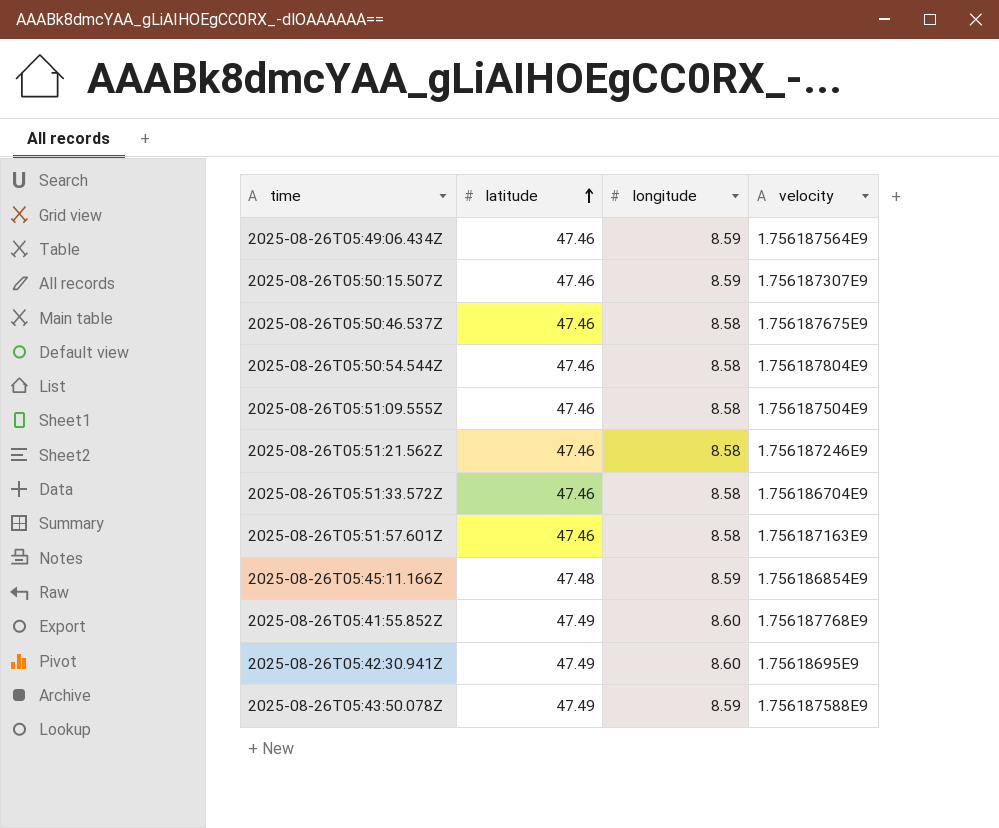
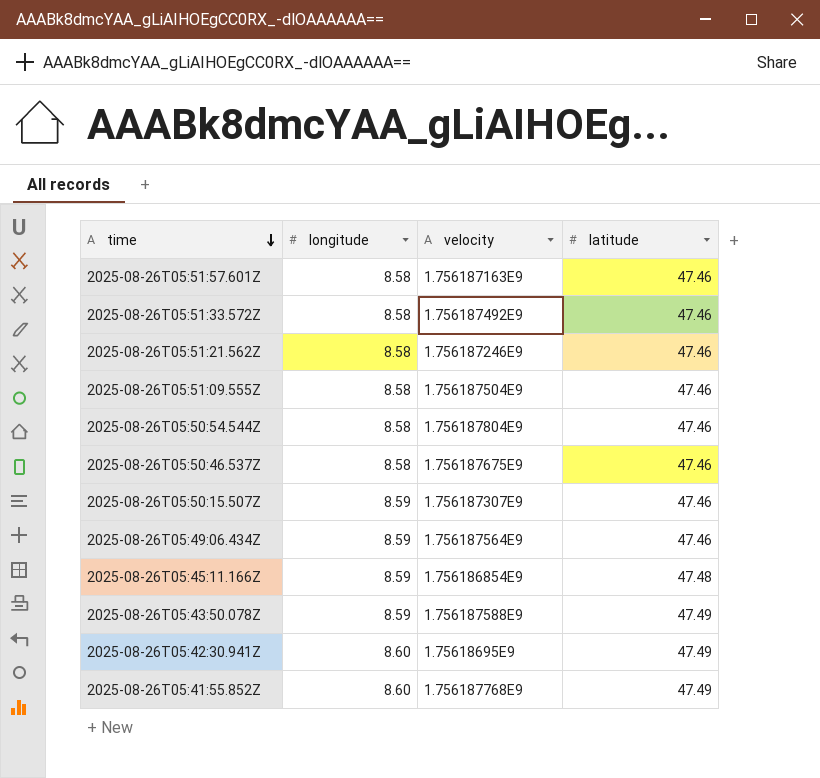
row order: latitude ascending -> time descending
column latitude | position: 2 -> 4
2025-08-26T05:51:33.572Z | velocity: 1.756186704E9 -> 1.756187492E9

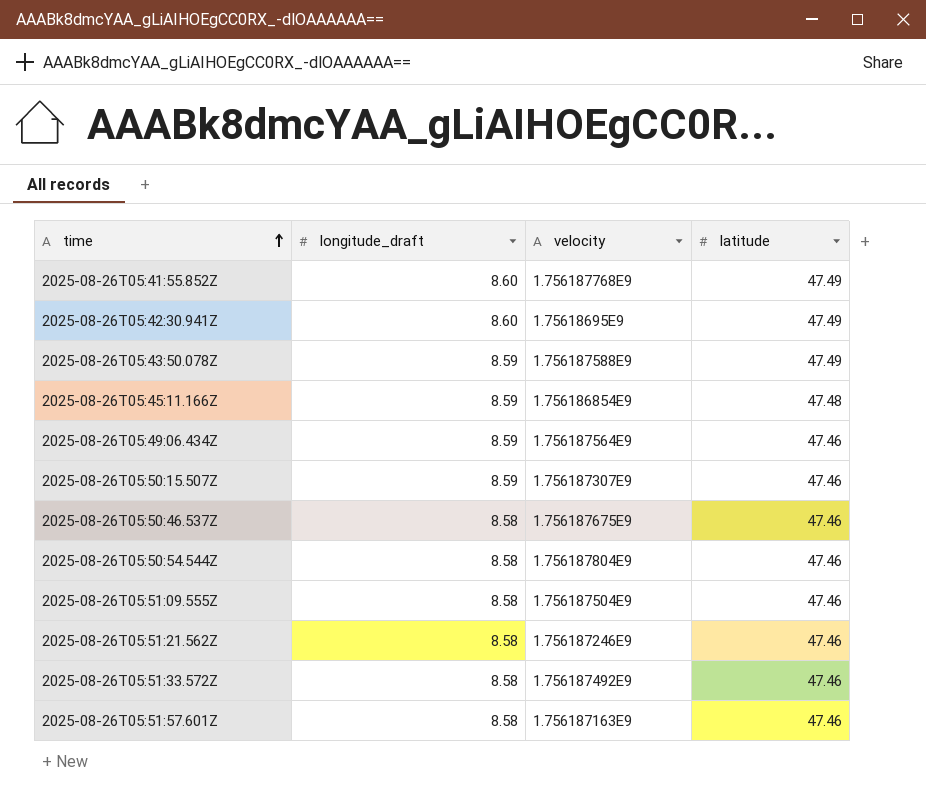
row order: time descending -> time ascending
column name: longitude -> longitude_draft

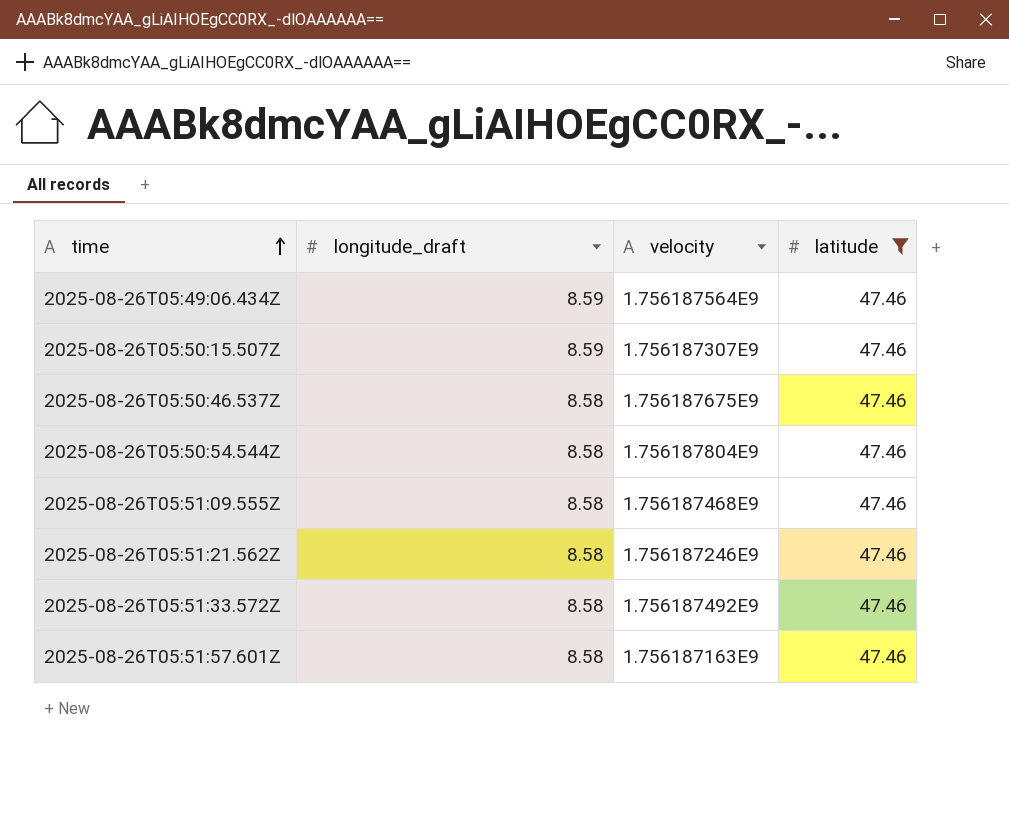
filter: none -> latitude = 47.46
2025-08-26T05:51:09.555Z | velocity: 1.756187504E9 -> 1.756187468E9

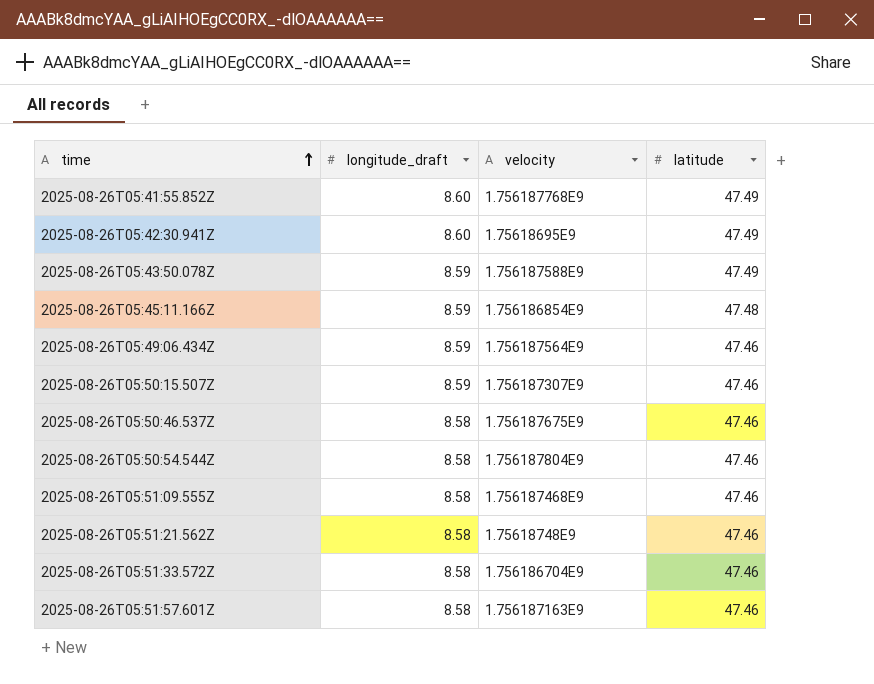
filter: latitude = 47.46 -> none
2025-08-26T05:51:21.562Z | velocity: 1.756187246E9 -> 1.75618748E9
2025-08-26T05:51:33.572Z | velocity: 1.756187492E9 -> 1.756186704E9

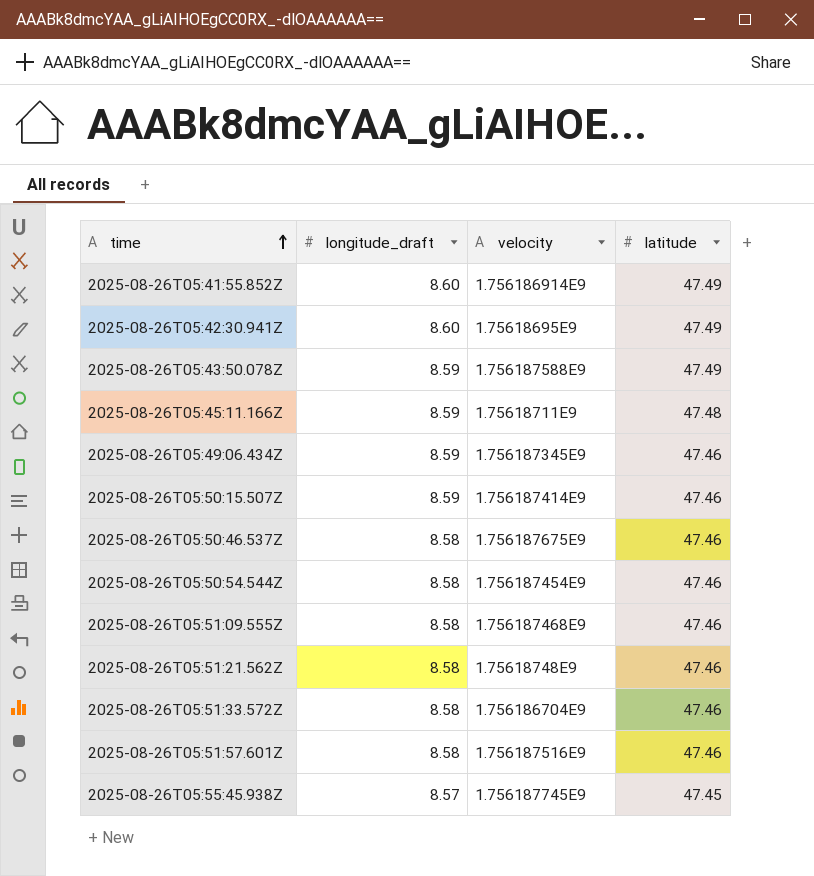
2025-08-26T05:41:55.852Z | velocity: 1.756187768E9 -> 1.756186914E9
2025-08-26T05:45:11.166Z | velocity: 1.756186854E9 -> 1.75618711E9
2025-08-26T05:49:06.434Z | velocity: 1.756187564E9 -> 1.756187345E9
2025-08-26T05:50:15.507Z | velocity: 1.756187307E9 -> 1.756187414E9
2025-08-26T05:50:54.544Z | velocity: 1.756187804E9 -> 1.756187454E9
2025-08-26T05:51:57.601Z | velocity: 1.756187163E9 -> 1.756187516E9
row 2025-08-26T05:55:45.938Z: none -> 8.57 | 1.756187745E9 | 47.45

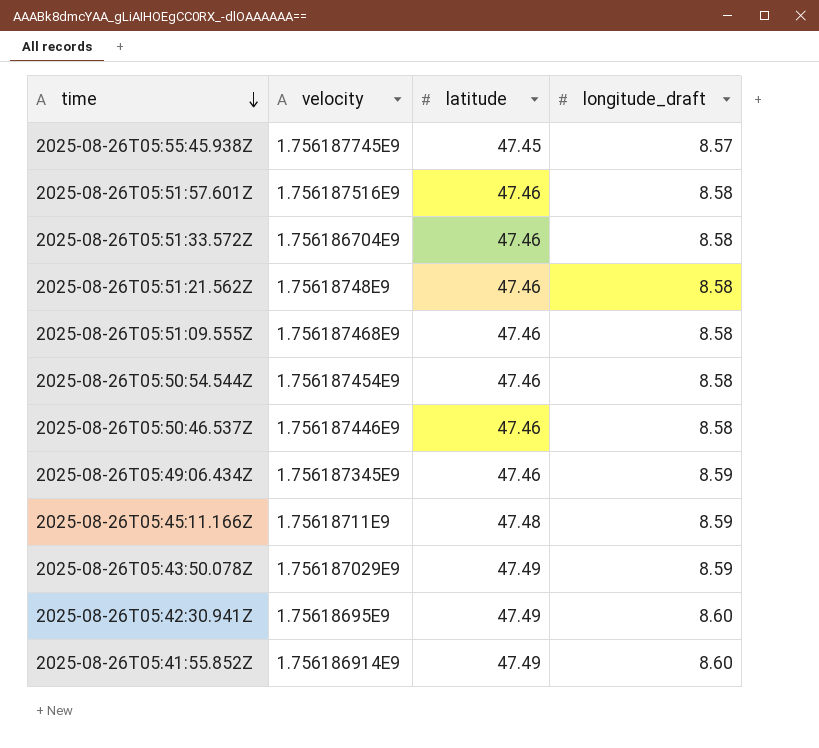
row order: time ascending -> time descending
column longitude_draft | position: 2 -> 4
row 2025-08-26T05:50:15.507Z: 8.59 | 1.756187414E9 | 47.46 -> none
2025-08-26T05:50:46.537Z | velocity: 1.756187675E9 -> 1.756187446E9
2025-08-26T05:43:50.078Z | velocity: 1.756187588E9 -> 1.756187029E9

